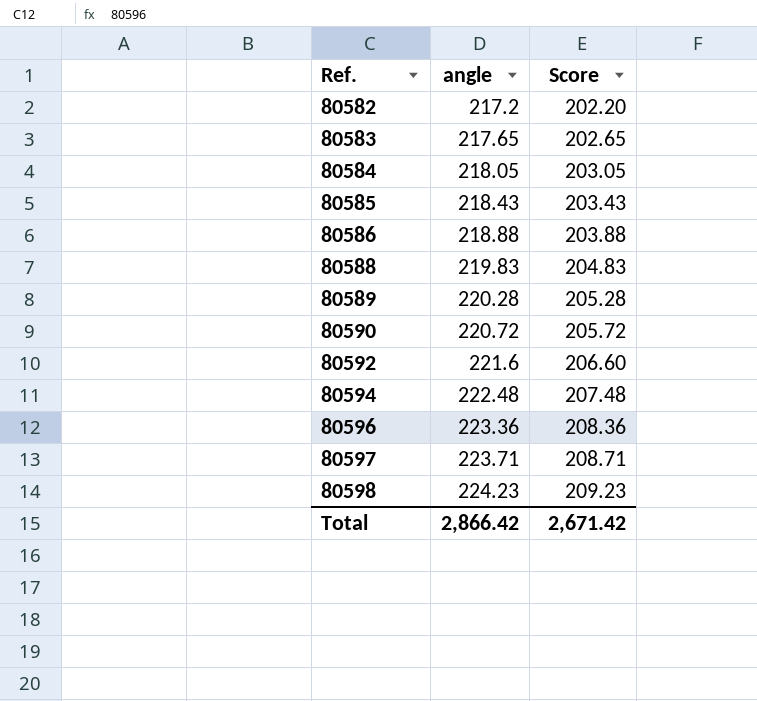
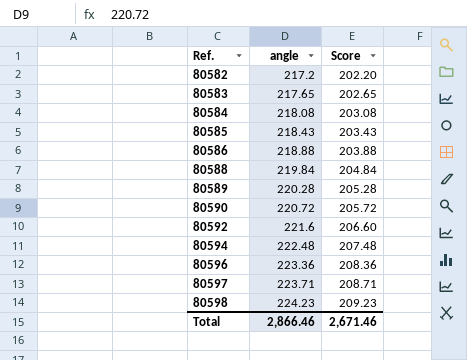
80584 | angle: 218.05 -> 218.08
80584 | Score: 203.05 -> 203.08
80588 | angle: 219.83 -> 219.84
80588 | Score: 204.83 -> 204.84
Total | angle: 2,866.42 -> 2,866.46
Total | Score: 2,671.42 -> 2,671.46

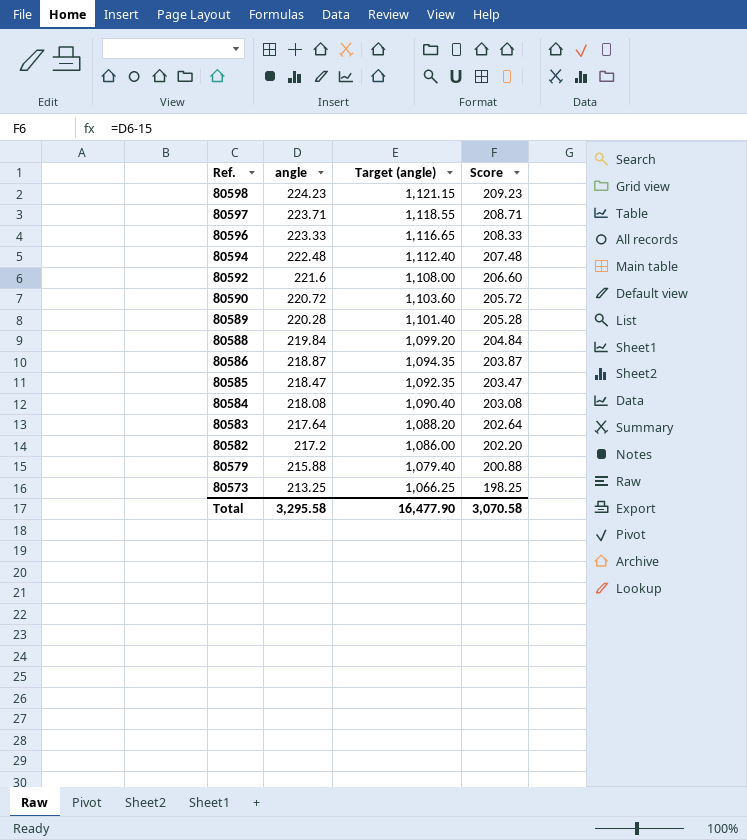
row order: Ref. ascending -> Ref. descending
column Target (angle) | formula: none -> [angle] * 5
80596 | angle: 223.36 -> 223.33
80596 | Score: 208.36 -> 208.33
80586 | angle: 218.88 -> 218.87
80586 | Score: 203.88 -> 203.87
80585 | angle: 218.43 -> 218.47
80585 | Score: 203.43 -> 203.47
80583 | angle: 217.65 -> 217.64
80583 | Score: 202.65 -> 202.64
row 80579: none -> 215.88 | 1,079.40 | 200.88
row 80573: none -> 213.25 | 1,066.25 | 198.25
Total | angle: 2,866.46 -> 3,295.58
Total | Score: 2,671.46 -> 3,070.58

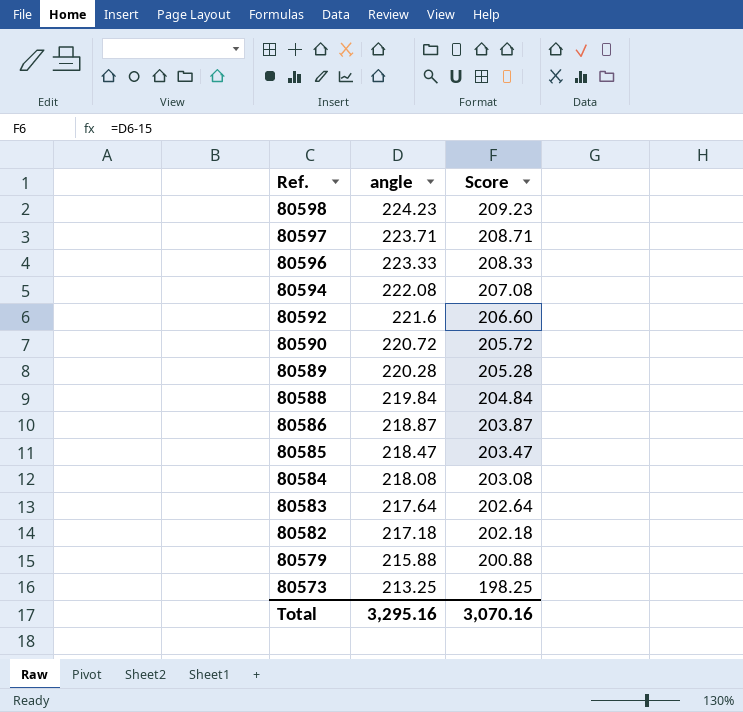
column Target (angle) | formula: [angle] * 5 -> none
80594 | angle: 222.48 -> 222.08
80594 | Score: 207.48 -> 207.08
80582 | angle: 217.2 -> 217.18
80582 | Score: 202.20 -> 202.18
Total | angle: 3,295.58 -> 3,295.16
Total | Score: 3,070.58 -> 3,070.16

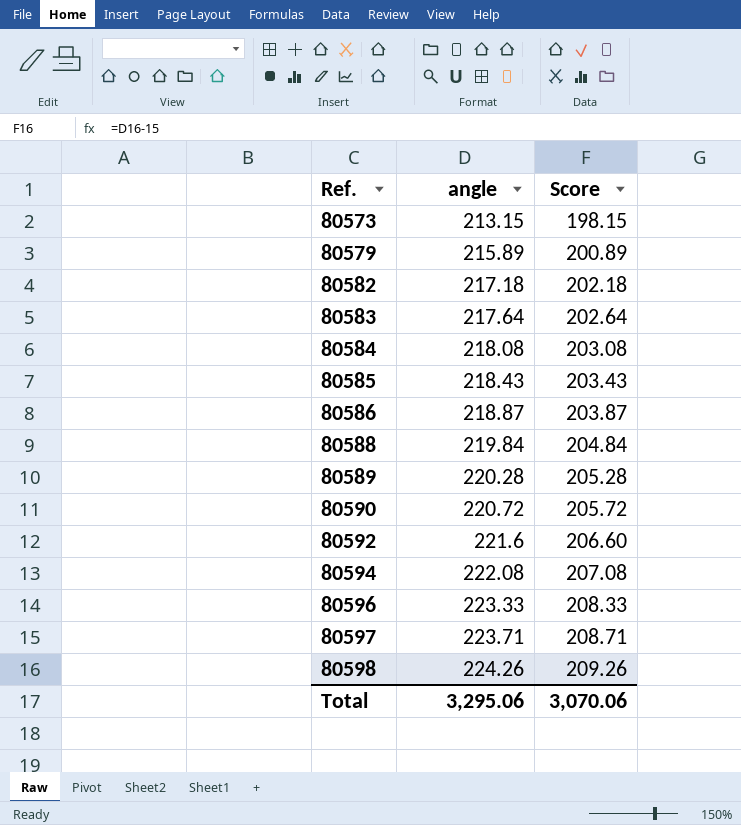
row order: Ref. descending -> Ref. ascending
80573 | angle: 213.25 -> 213.15
80573 | Score: 198.25 -> 198.15
80579 | angle: 215.88 -> 215.89
80579 | Score: 200.88 -> 200.89
80585 | angle: 218.47 -> 218.43
80585 | Score: 203.47 -> 203.43
80598 | angle: 224.23 -> 224.26
80598 | Score: 209.23 -> 209.26
Total | angle: 3,295.16 -> 3,295.06
Total | Score: 3,070.16 -> 3,070.06

